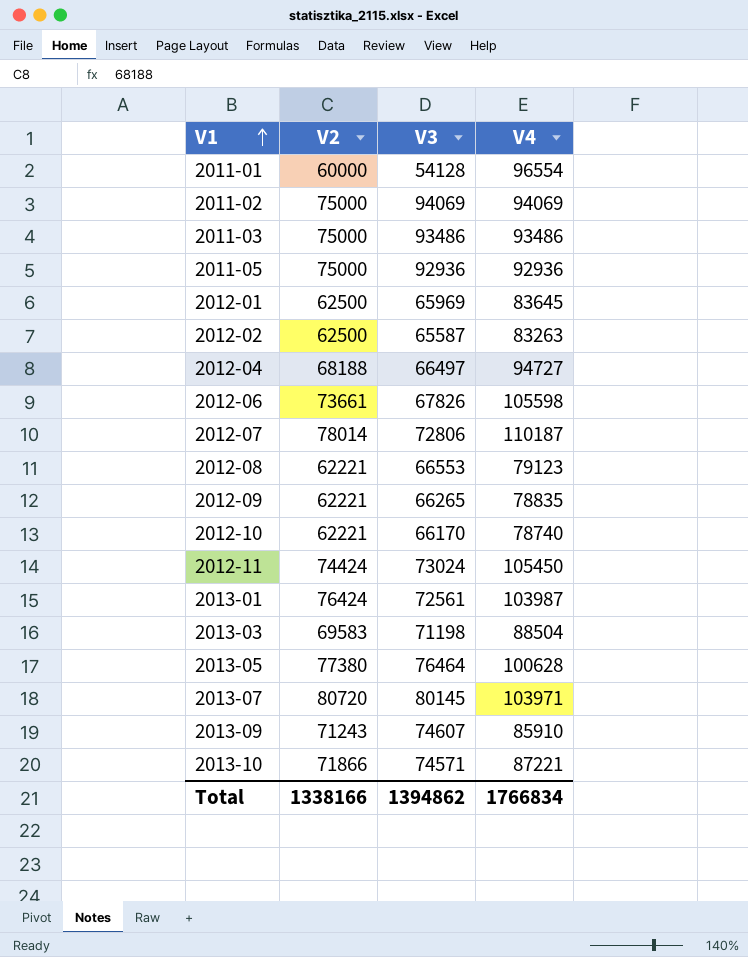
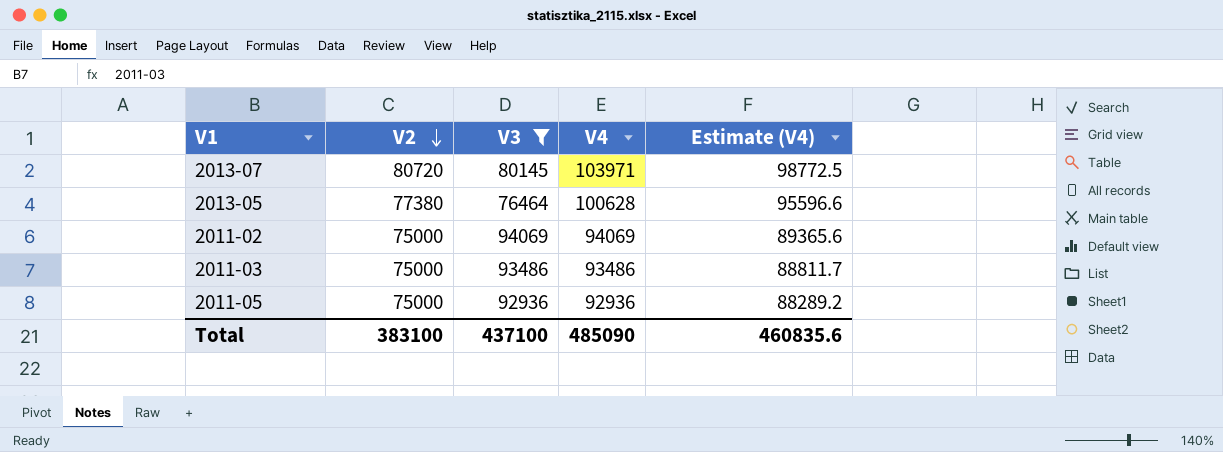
filter: none -> V3 >= 76464
row order: V1 ascending -> V2 descending
column Estimate (V4) | formula: none -> [V4] * 0.95
Total | V2: 1338166 -> 383100
Total | V3: 1394862 -> 437100
Total | V4: 1766834 -> 485090

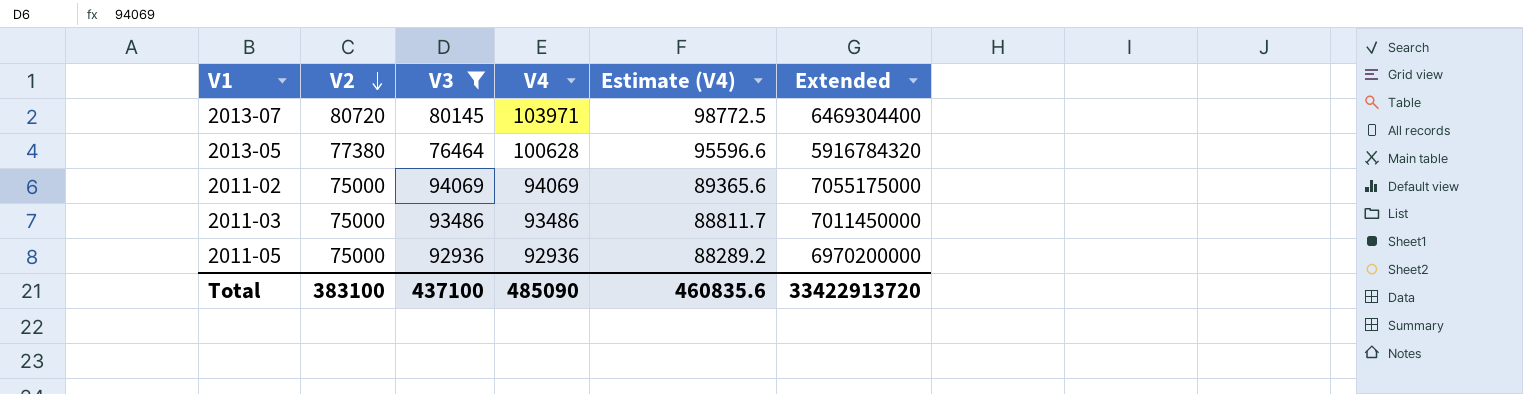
column Extended | formula: none -> [V2] * [V3]

